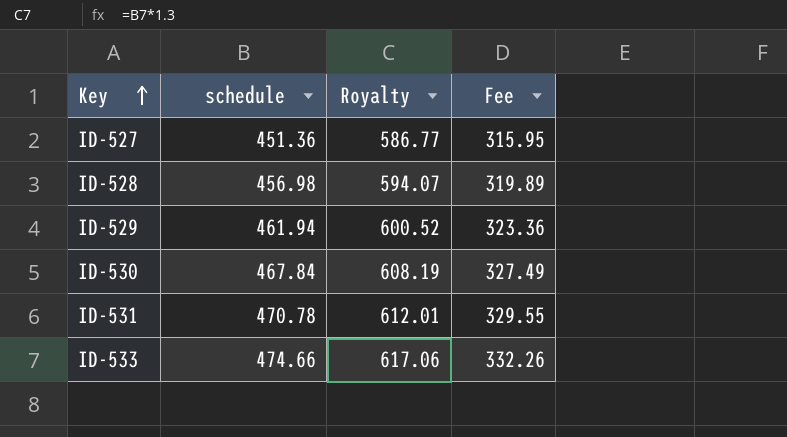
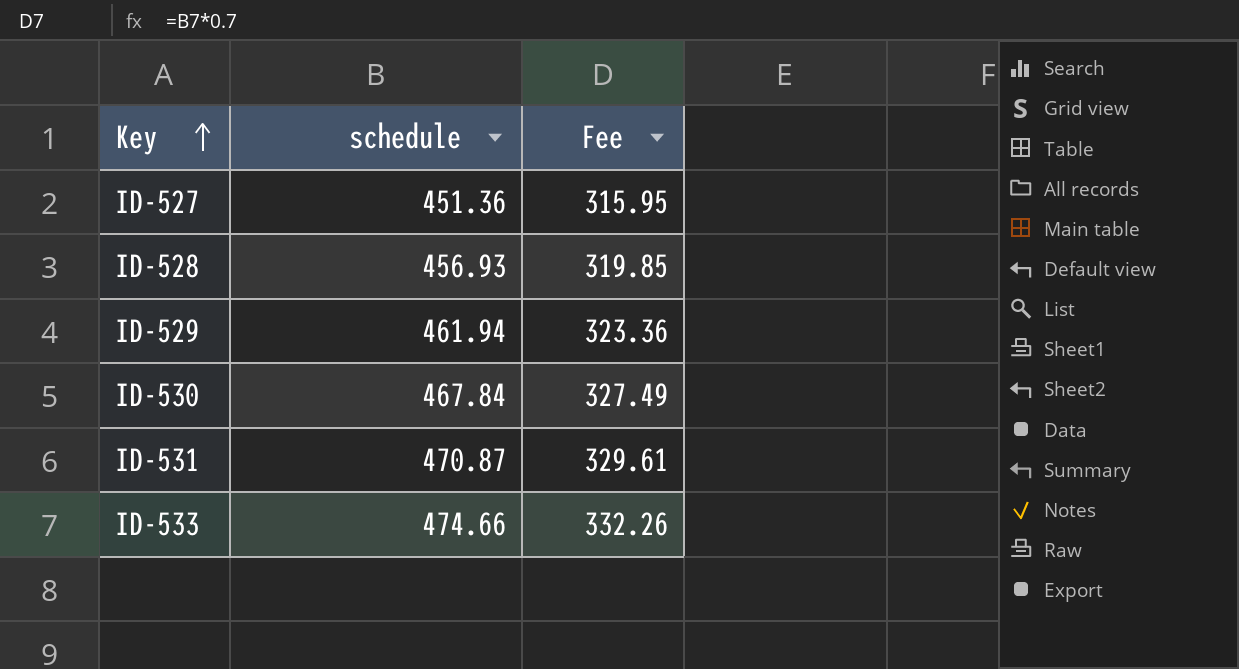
column Royalty | formula: [schedule] * 1.3 -> none
ID-528 | schedule: 456.98 -> 456.93
ID-528 | Fee: 319.89 -> 319.85
ID-531 | schedule: 470.78 -> 470.87
ID-531 | Fee: 329.55 -> 329.61

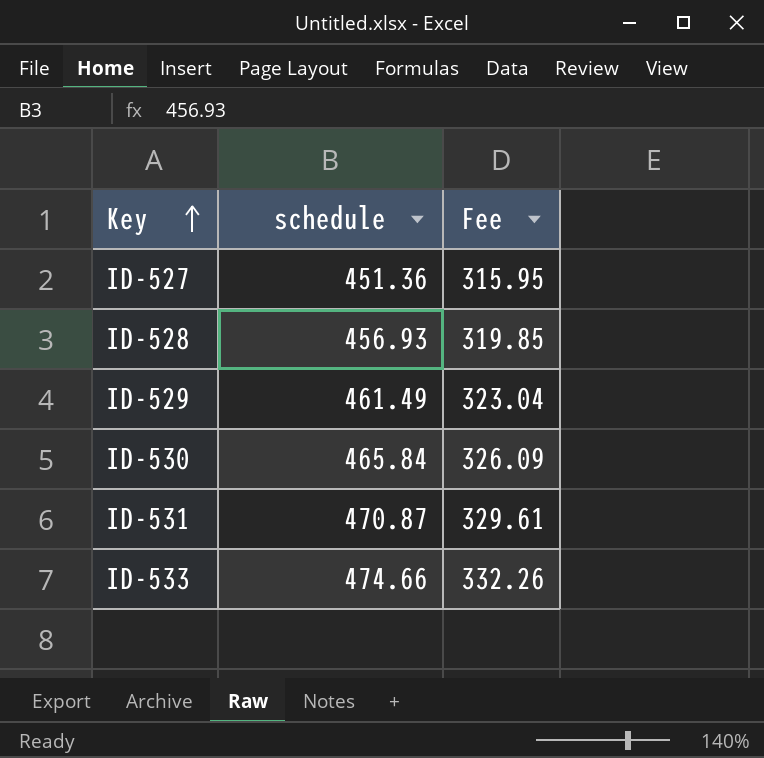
ID-529 | schedule: 461.94 -> 461.49
ID-529 | Fee: 323.36 -> 323.04
ID-530 | schedule: 467.84 -> 465.84
ID-530 | Fee: 327.49 -> 326.09

